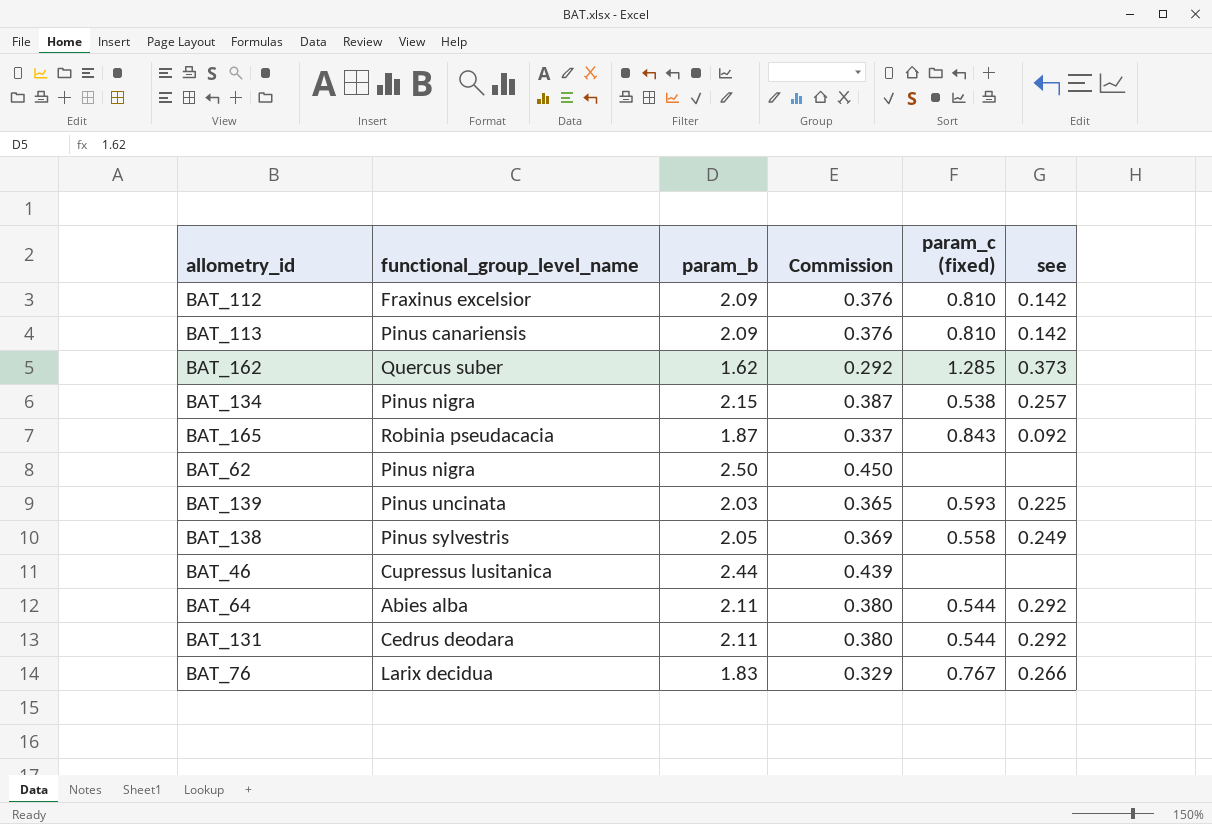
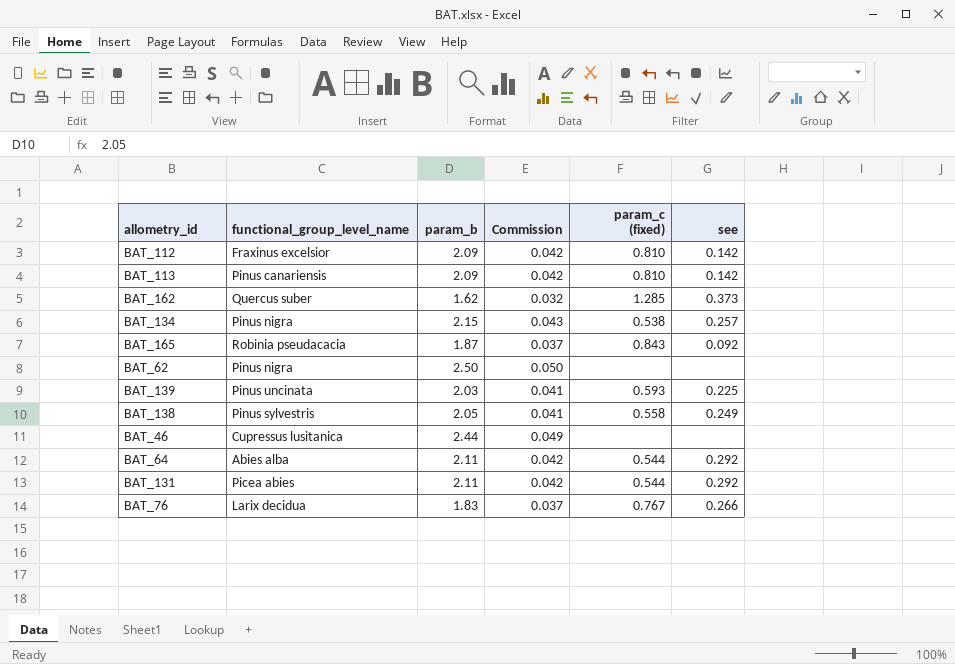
column Commission | formula: [param_b] * 0.18 -> [param_b] * 0.02
BAT_131 | functional_group_level_name: Cedrus deodara -> Picea abies

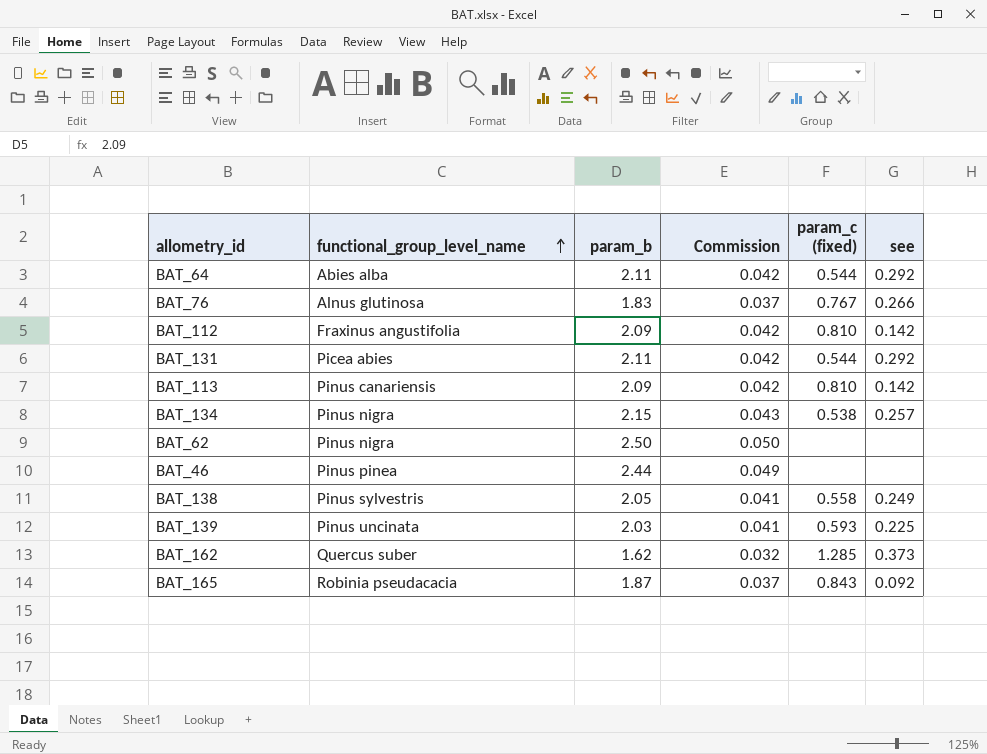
row order: none -> functional_group_level_name ascending
BAT_76 | functional_group_level_name: Larix decidua -> Alnus glutinosa
BAT_112 | functional_group_level_name: Fraxinus excelsior -> Fraxinus angustifolia
BAT_46 | functional_group_level_name: Cupressus lusitanica -> Pinus pinea

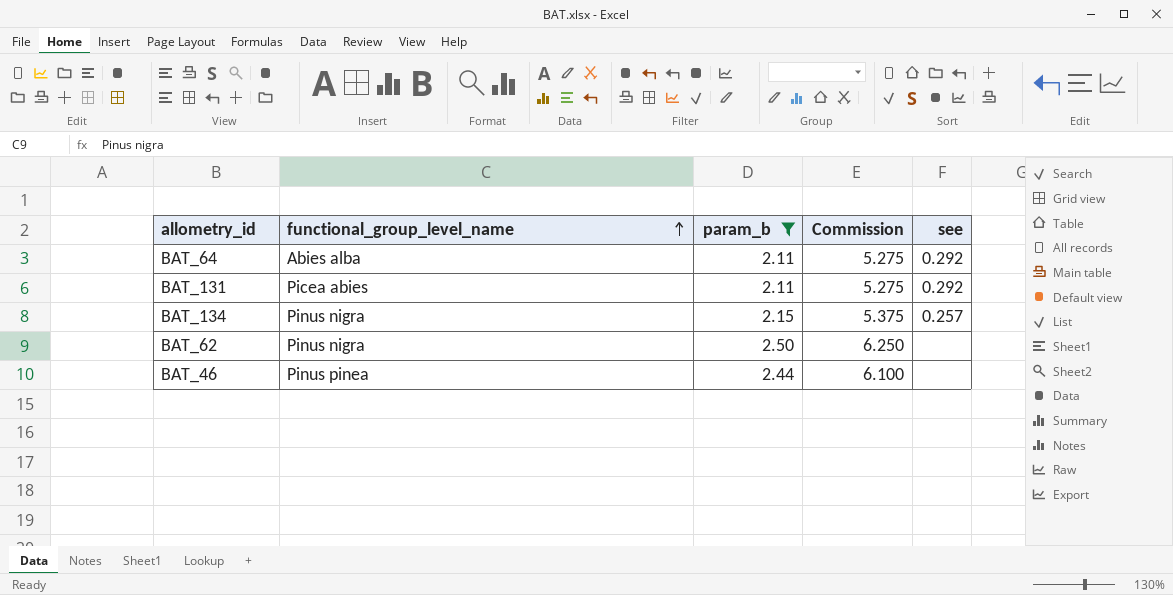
filter: none -> param_b >= 2.11
column param_c (fixed) | position: 5 -> none
column Commission | formula: [param_b] * 0.02 -> [param_b] * 2.5

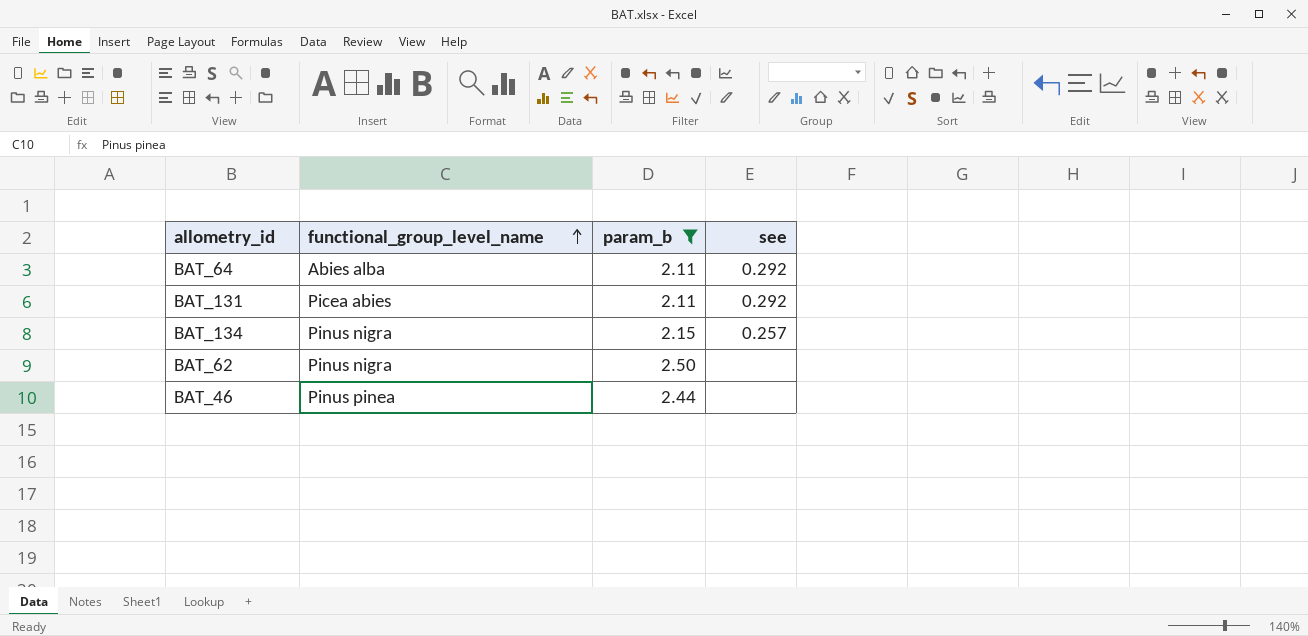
column Commission | formula: [param_b] * 2.5 -> none

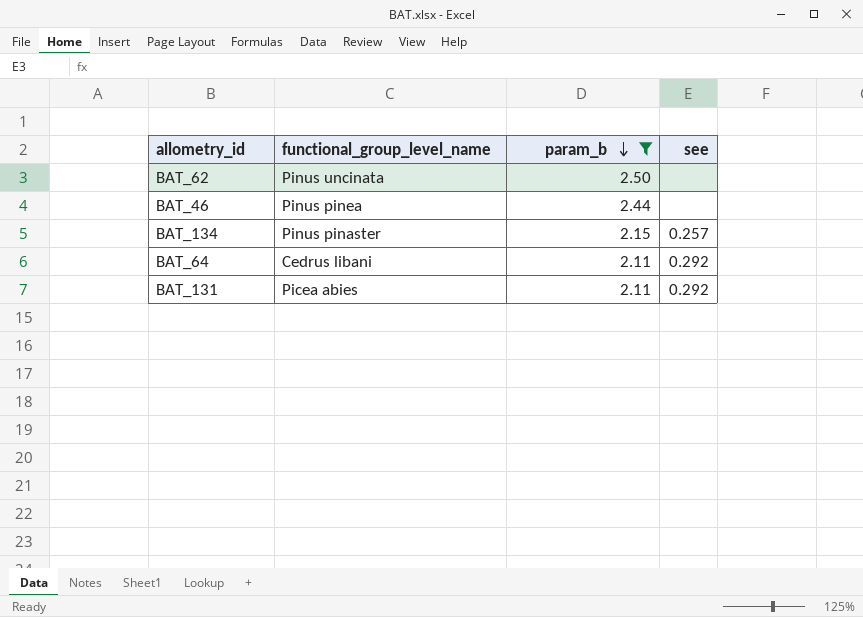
row order: functional_group_level_name ascending -> param_b descending
BAT_62 | functional_group_level_name: Pinus nigra -> Pinus uncinata
BAT_134 | functional_group_level_name: Pinus nigra -> Pinus pinaster
BAT_64 | functional_group_level_name: Abies alba -> Cedrus libani

